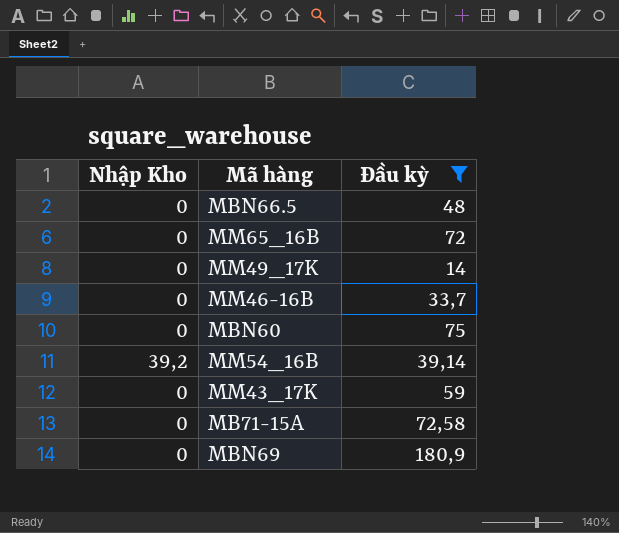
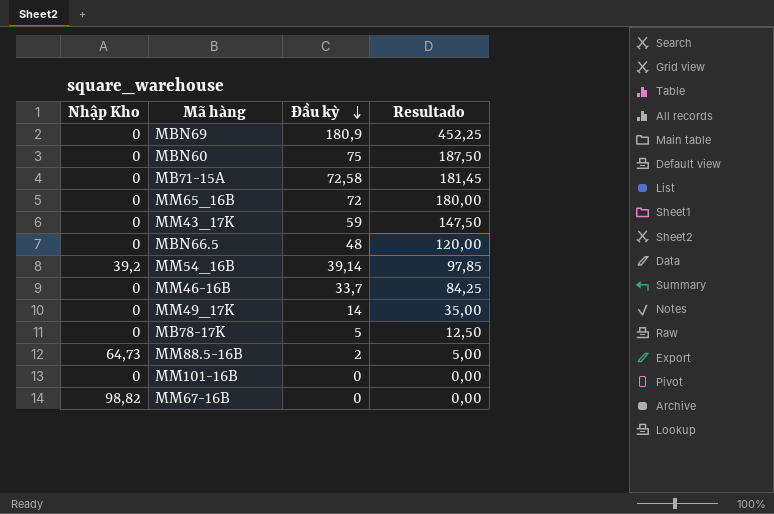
filter: Đầu kỳ >= 14 -> none
row order: none -> Đầu kỳ descending
column Resultado | formula: none -> [Đầu kỳ] * 2,5

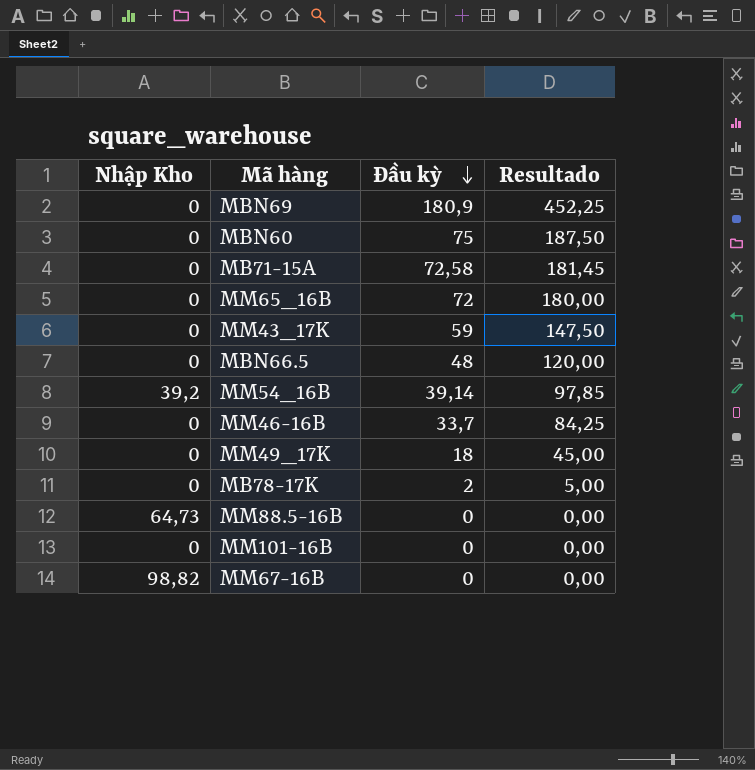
MM49_17K | Đầu kỳ: 14 -> 18
MM49_17K | Resultado: 35,00 -> 45,00
MB78-17K | Đầu kỳ: 5 -> 2
MB78-17K | Resultado: 12,50 -> 5,00
MM88.5-16B | Đầu kỳ: 2 -> 0
MM88.5-16B | Resultado: 5,00 -> 0,00

